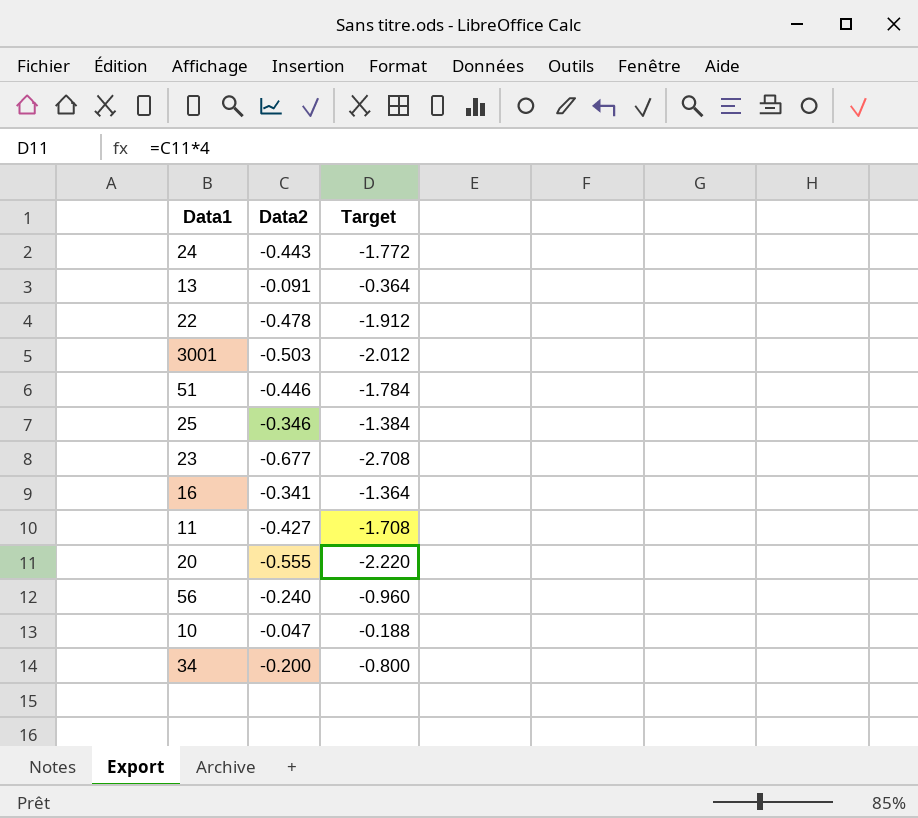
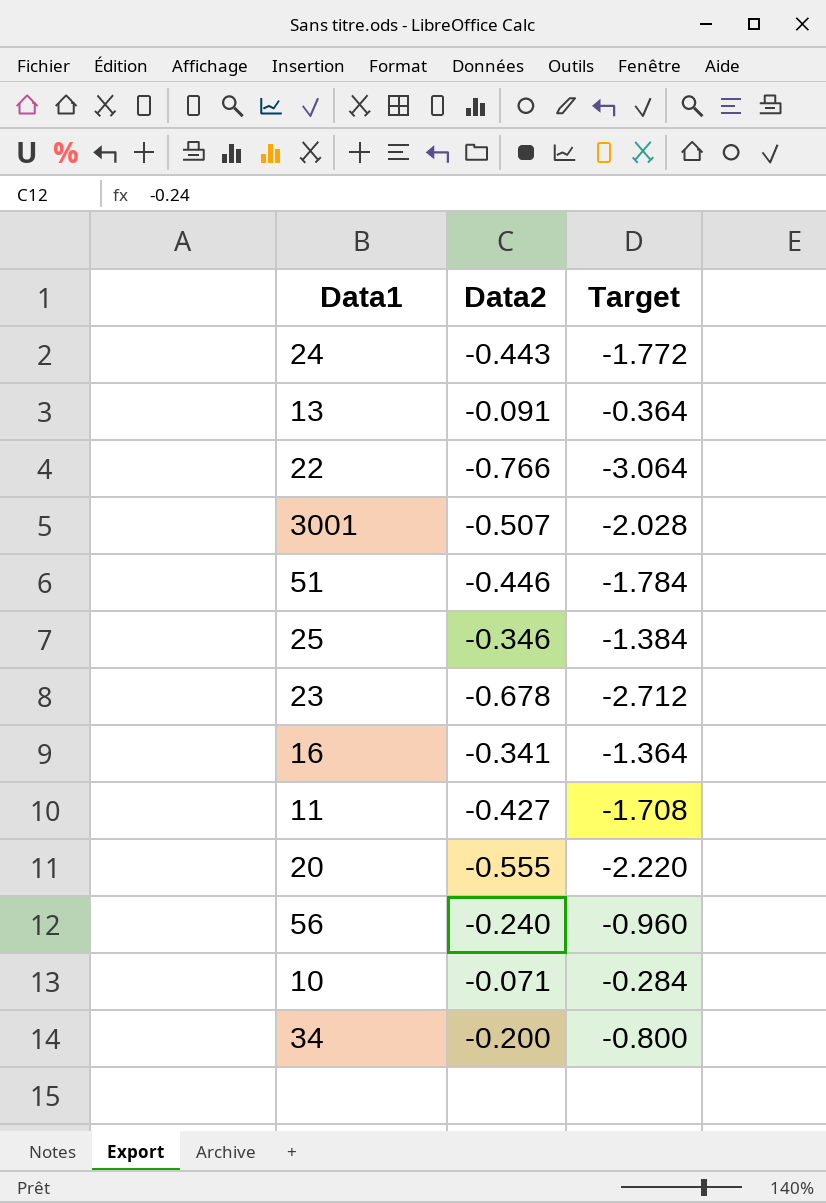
22 | Data2: -0.478 -> -0.766
22 | Target: -1.912 -> -3.064
3001 | Data2: -0.503 -> -0.507
3001 | Target: -2.012 -> -2.028
23 | Data2: -0.677 -> -0.678
23 | Target: -2.708 -> -2.712
10 | Data2: -0.047 -> -0.071
10 | Target: -0.188 -> -0.284

